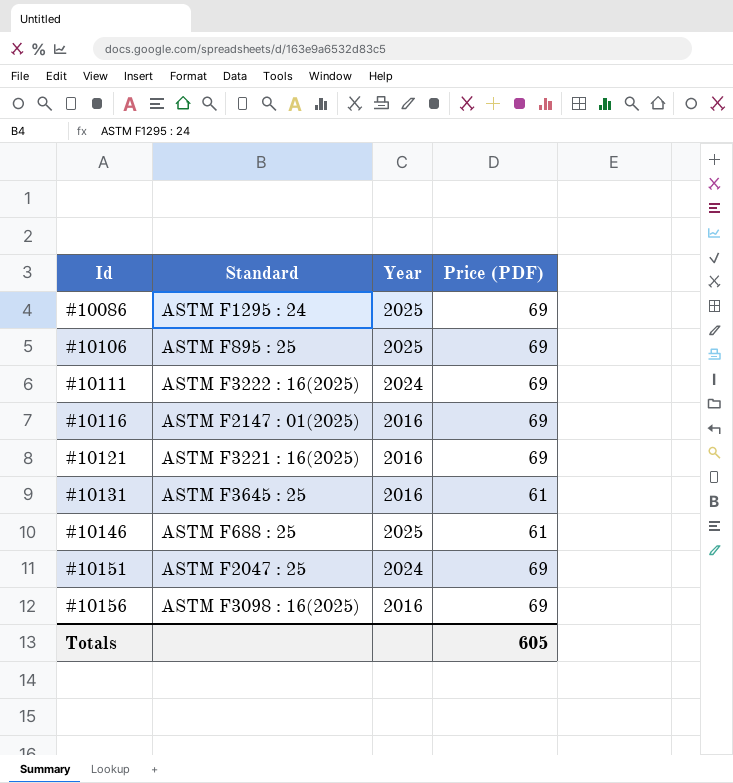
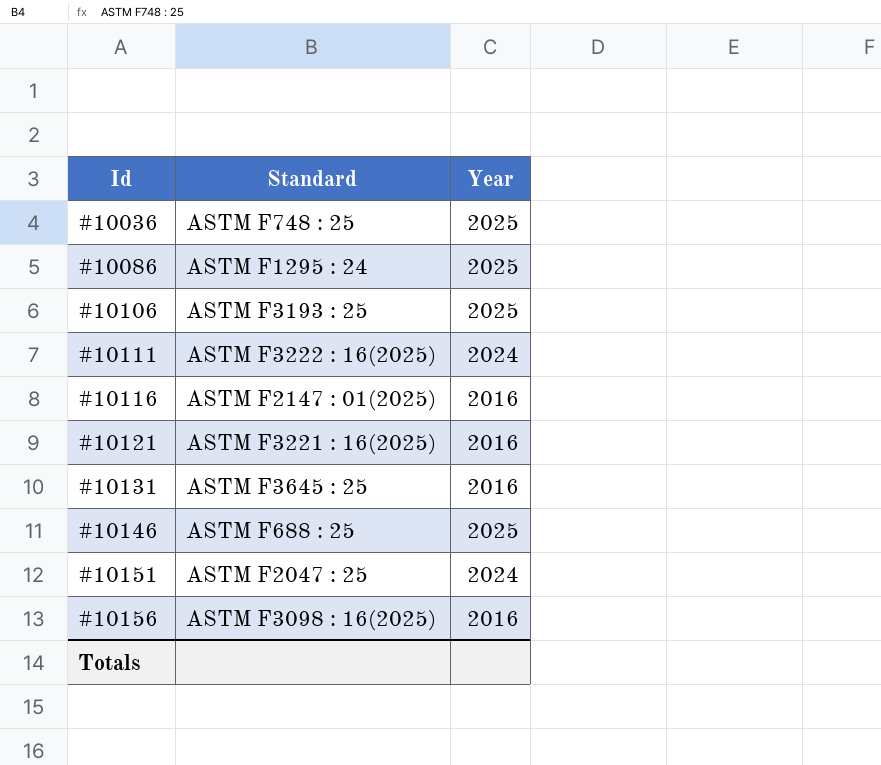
column Price (PDF) | position: 4 -> none
row #10036: none -> ASTM F748 : 25 | 2025
#10106 | Standard: ASTM F895 : 25 -> ASTM F3193 : 25

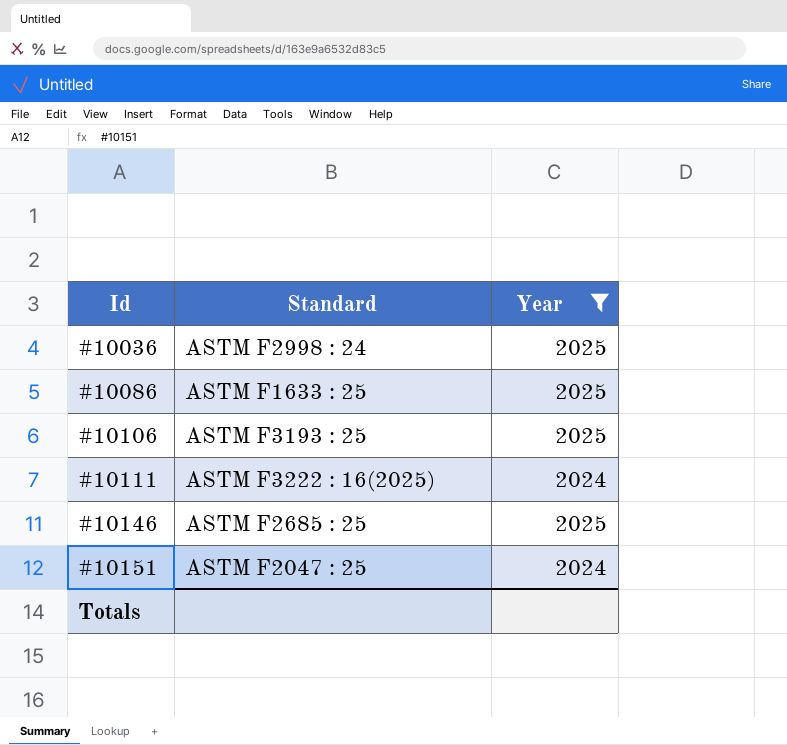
filter: none -> Year != 2016
#10036 | Standard: ASTM F748 : 25 -> ASTM F2998 : 24
#10086 | Standard: ASTM F1295 : 24 -> ASTM F1633 : 25
#10146 | Standard: ASTM F688 : 25 -> ASTM F2685 : 25

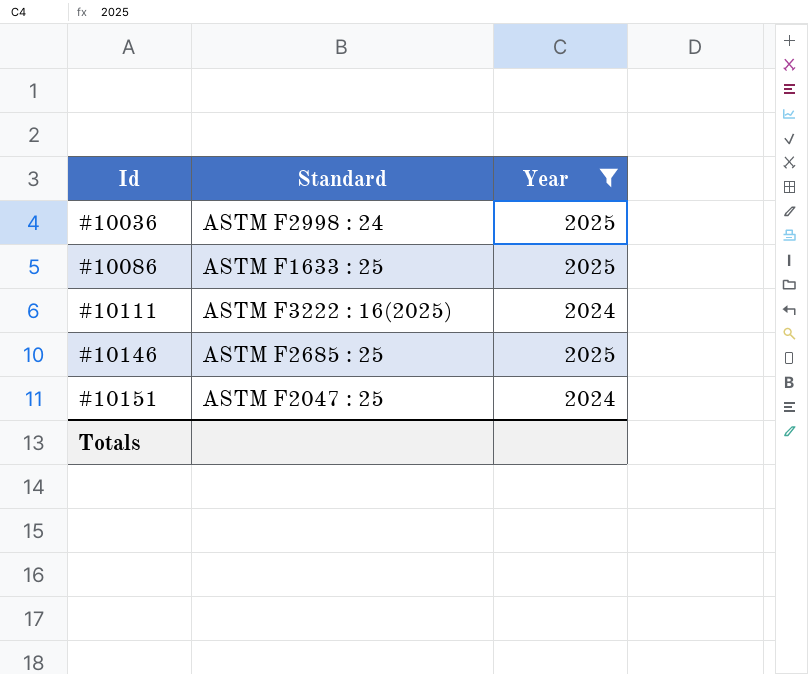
row #10106: ASTM F3193 : 25 | 2025 -> none

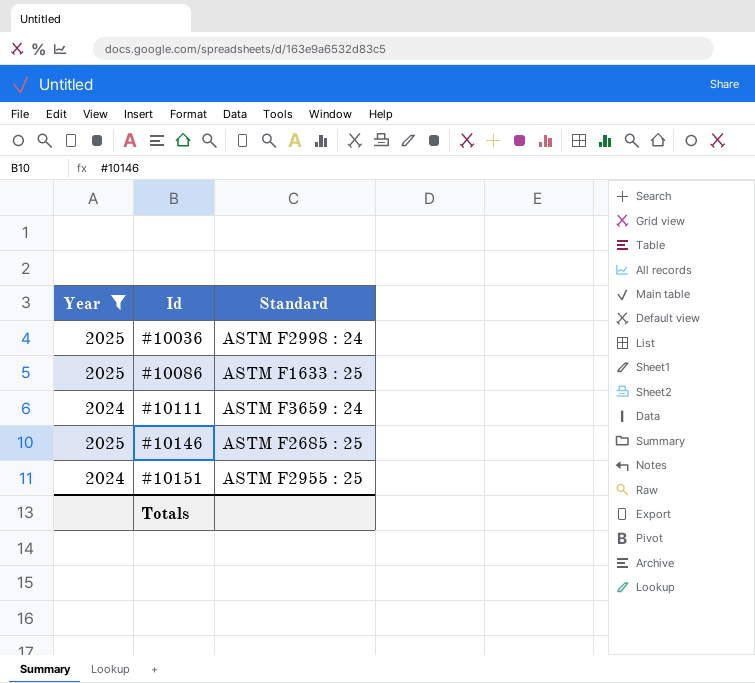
column Year | position: 3 -> 1
#10111 | Standard: ASTM F3222 : 16(2025) -> ASTM F3659 : 24
#10151 | Standard: ASTM F2047 : 25 -> ASTM F2955 : 25

